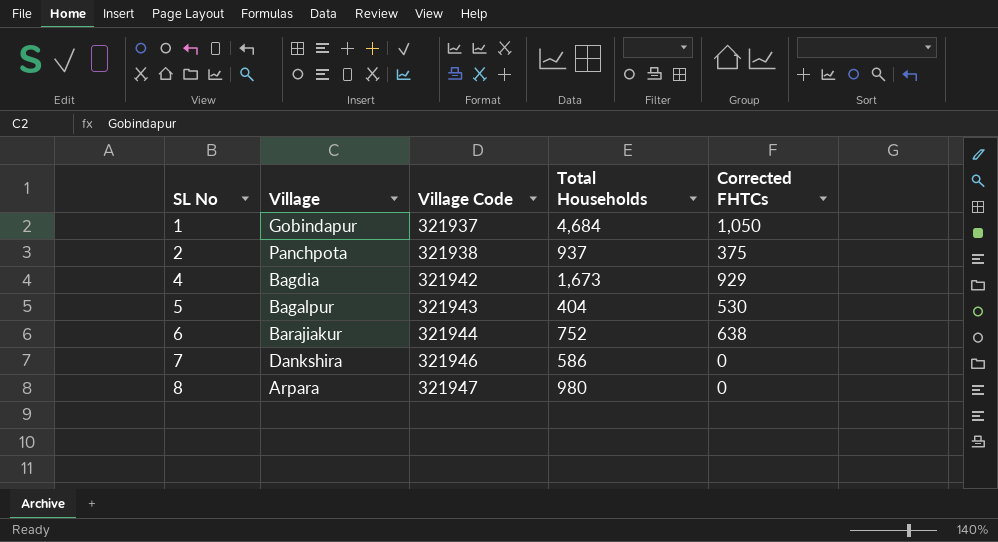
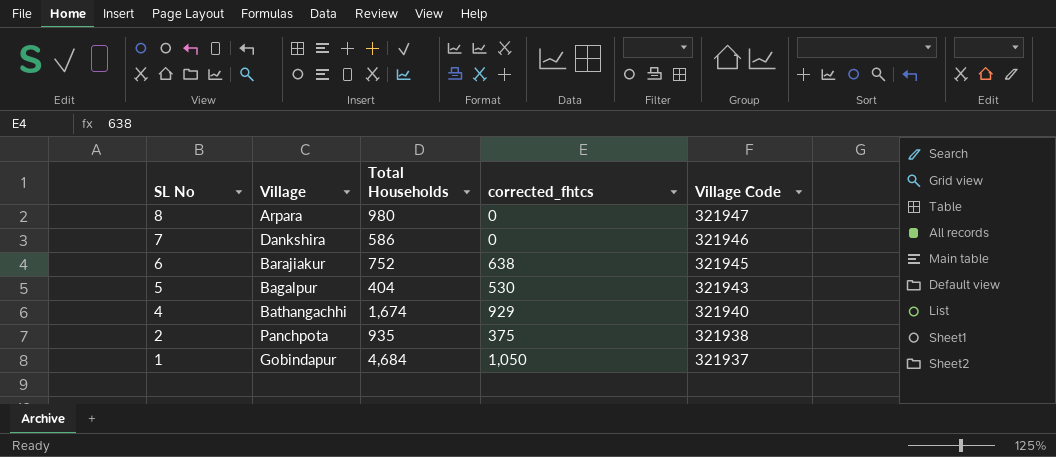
row order: SL No ascending -> SL No descending
column name: Corrected FHTCs -> corrected_fhtcs
column Village Code | position: 3 -> 5
6 | Village Code: 321944 -> 321945
4 | Village: Bagdia -> Bathangachhi
4 | Total Households: 1,673 -> 1,674
4 | Village Code: 321942 -> 321940
2 | Total Households: 937 -> 935

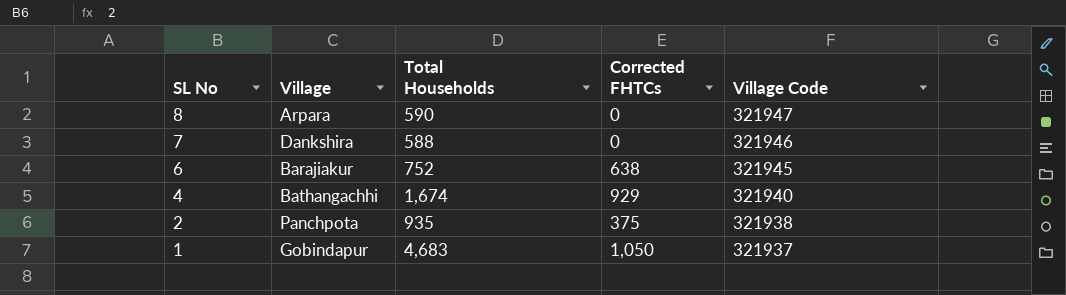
column name: corrected_fhtcs -> Corrected FHTCs
row 5: Bagalpur | 404 | 530 | 321943 -> none
8 | Total Households: 980 -> 590
7 | Total Households: 586 -> 588
1 | Total Households: 4,684 -> 4,683

